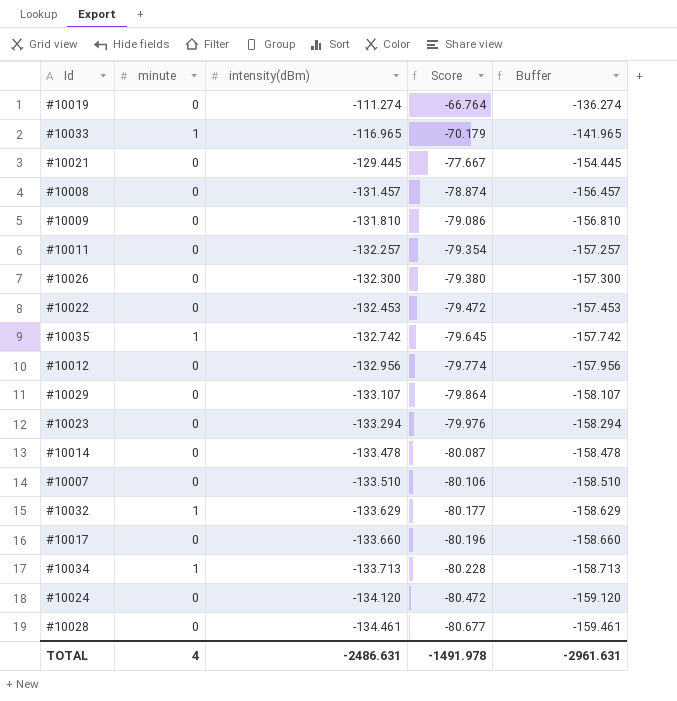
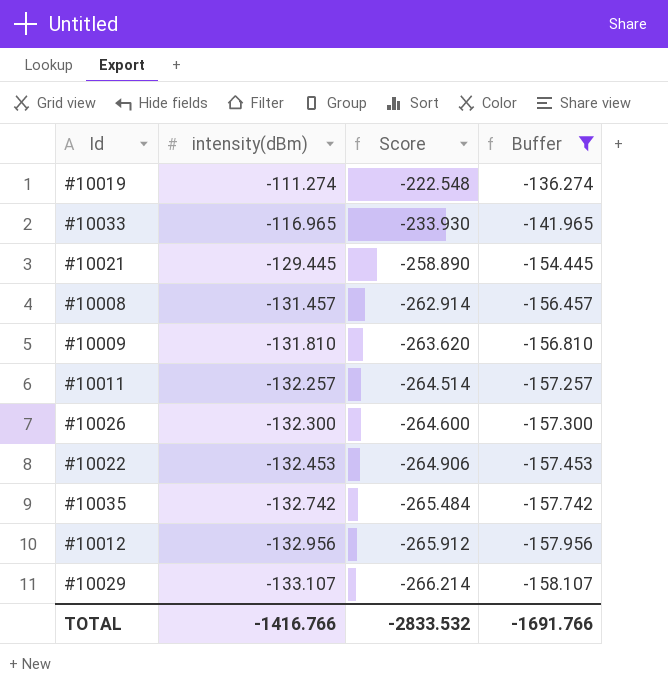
filter: none -> Buffer >= -158.107
column minute | position: 2 -> none
column Score | formula: [intensity(dBm)] * 0.6 -> [intensity(dBm)] * 2
TOTAL | intensity(dBm): -2486.631 -> -1416.766
TOTAL | Score: -1491.978 -> -2833.532
TOTAL | Buffer: -2961.631 -> -1691.766

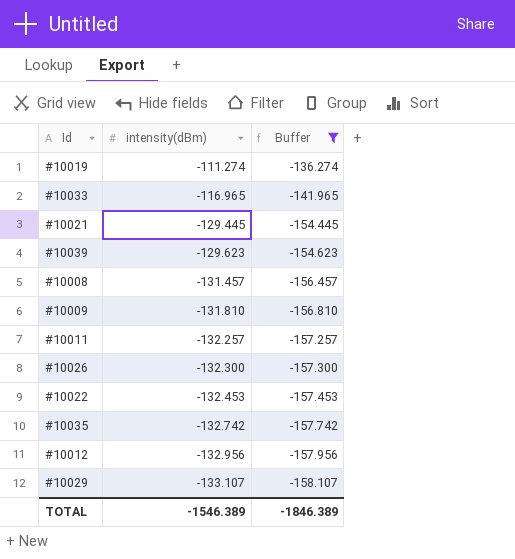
column Score | formula: [intensity(dBm)] * 2 -> none
row #10039: none -> -129.623 | -154.623
TOTAL | intensity(dBm): -1416.766 -> -1546.389
TOTAL | Buffer: -1691.766 -> -1846.389

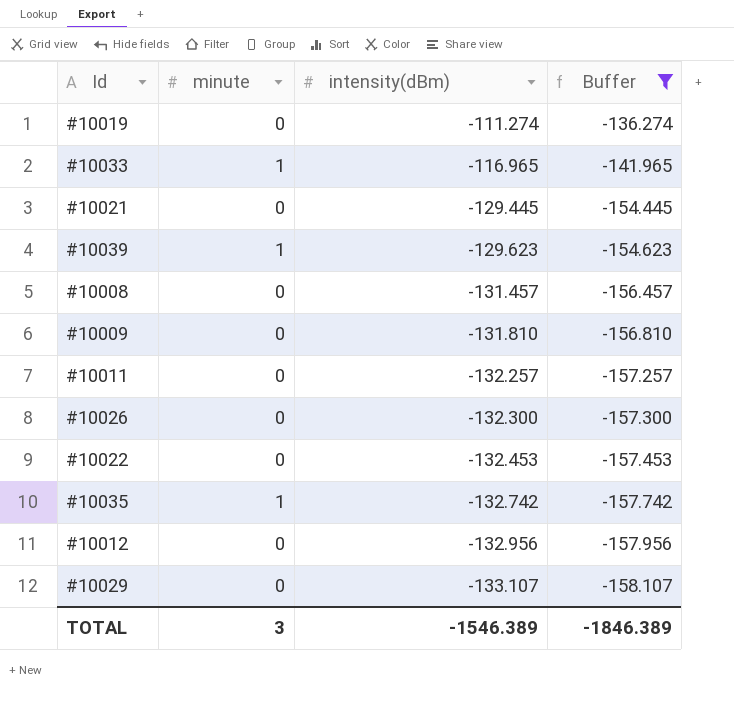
column minute | position: none -> 2

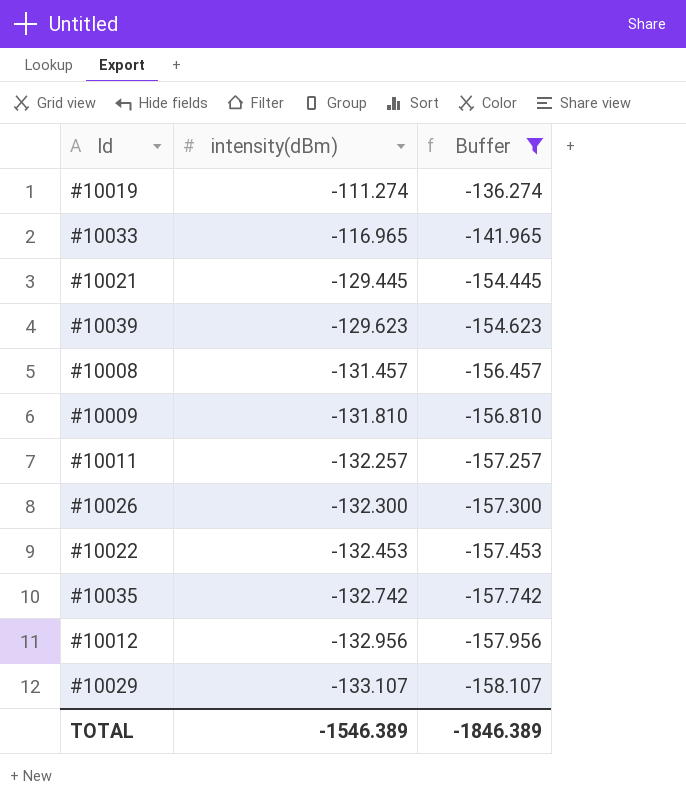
column minute | position: 2 -> none

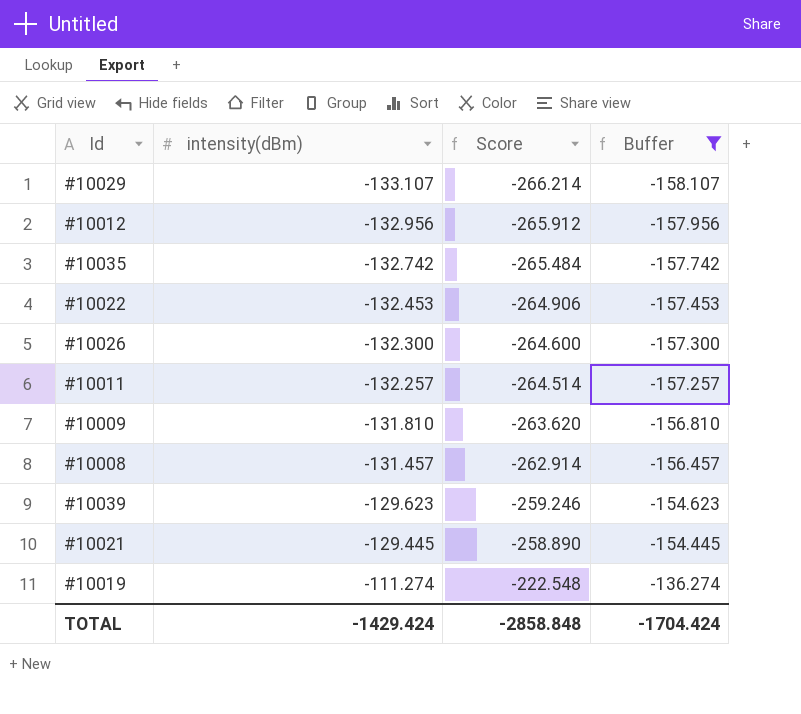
row order: intensity(dBm) descending -> intensity(dBm) ascending
column Score | formula: none -> [intensity(dBm)] * 2
row #10033: -116.965 | -141.965 -> none
TOTAL | intensity(dBm): -1546.389 -> -1429.424
TOTAL | Buffer: -1846.389 -> -1704.424

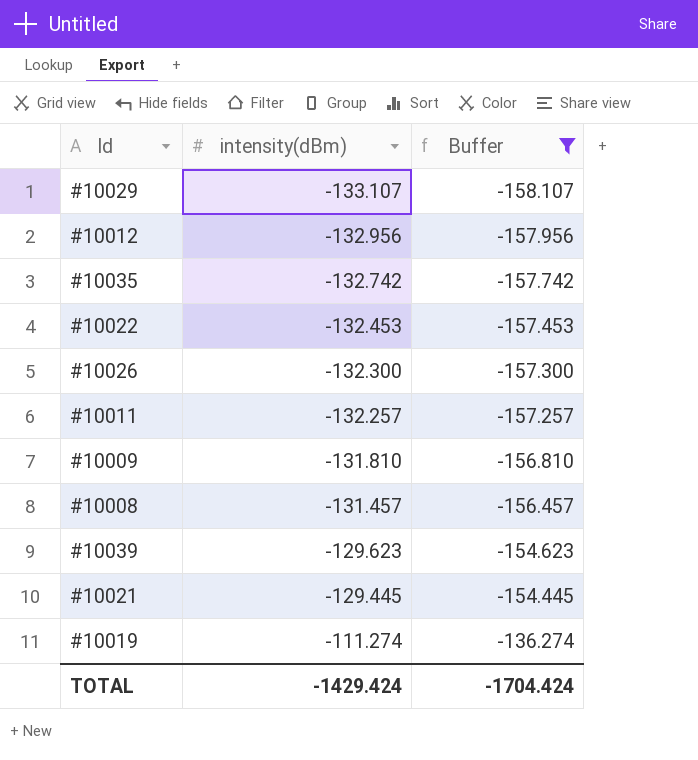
column Score | formula: [intensity(dBm)] * 2 -> none

